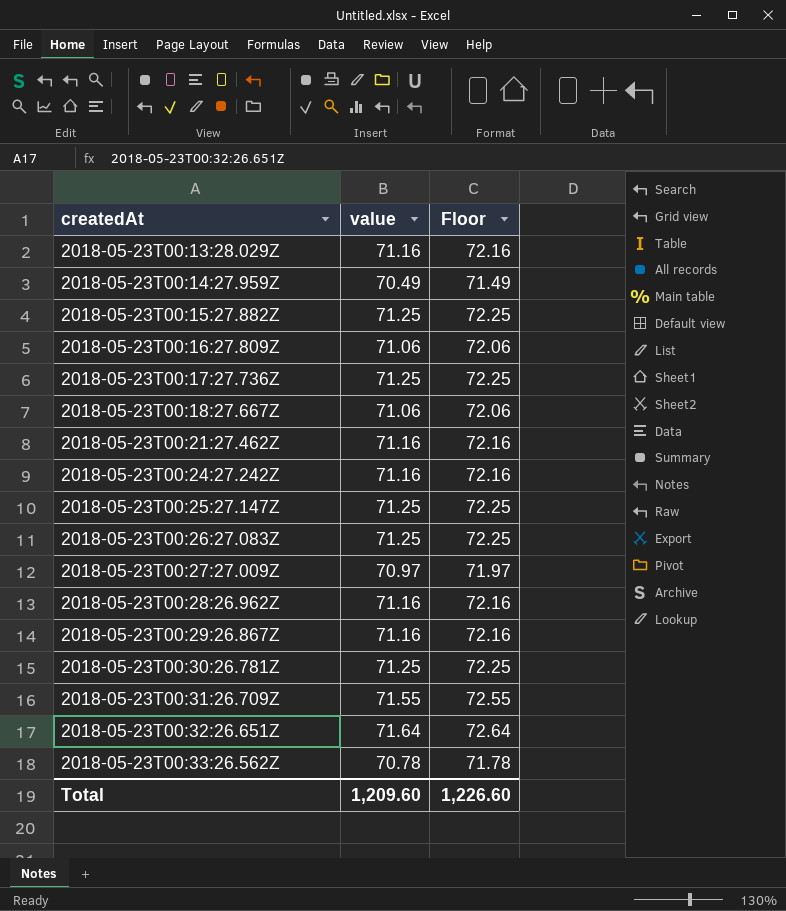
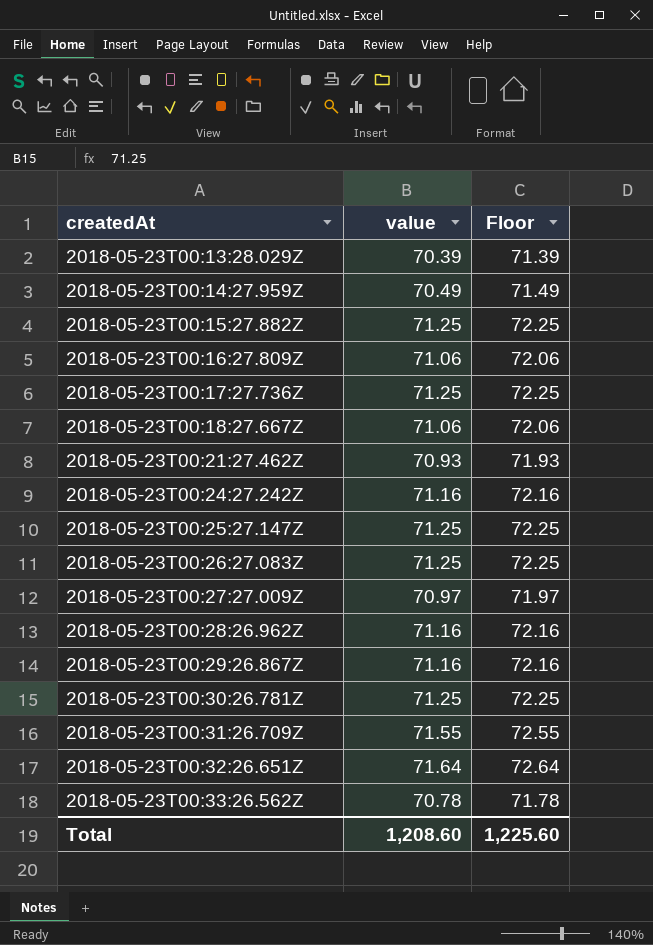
2018-05-23T00:13:28.029Z | value: 71.16 -> 70.39
2018-05-23T00:13:28.029Z | Floor: 72.16 -> 71.39
2018-05-23T00:21:27.462Z | value: 71.16 -> 70.93
2018-05-23T00:21:27.462Z | Floor: 72.16 -> 71.93
Total | value: 1,209.60 -> 1,208.60
Total | Floor: 1,226.60 -> 1,225.60

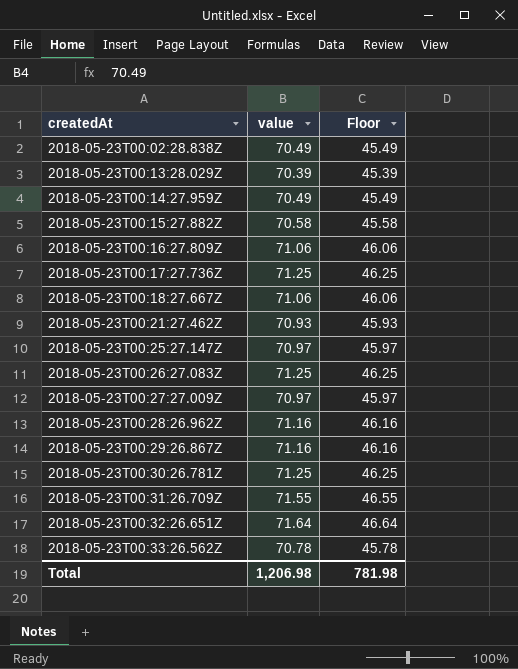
column Floor | formula: [value] + 1 -> [value] - 25
row 2018-05-23T00:24:27.242Z: 71.16 | 72.16 -> none
row 2018-05-23T00:02:28.838Z: none -> 70.49 | 45.49
2018-05-23T00:15:27.882Z | value: 71.25 -> 70.58
2018-05-23T00:25:27.147Z | value: 71.25 -> 70.97
Total | value: 1,208.60 -> 1,206.98
Total | Floor: 1,225.60 -> 781.98

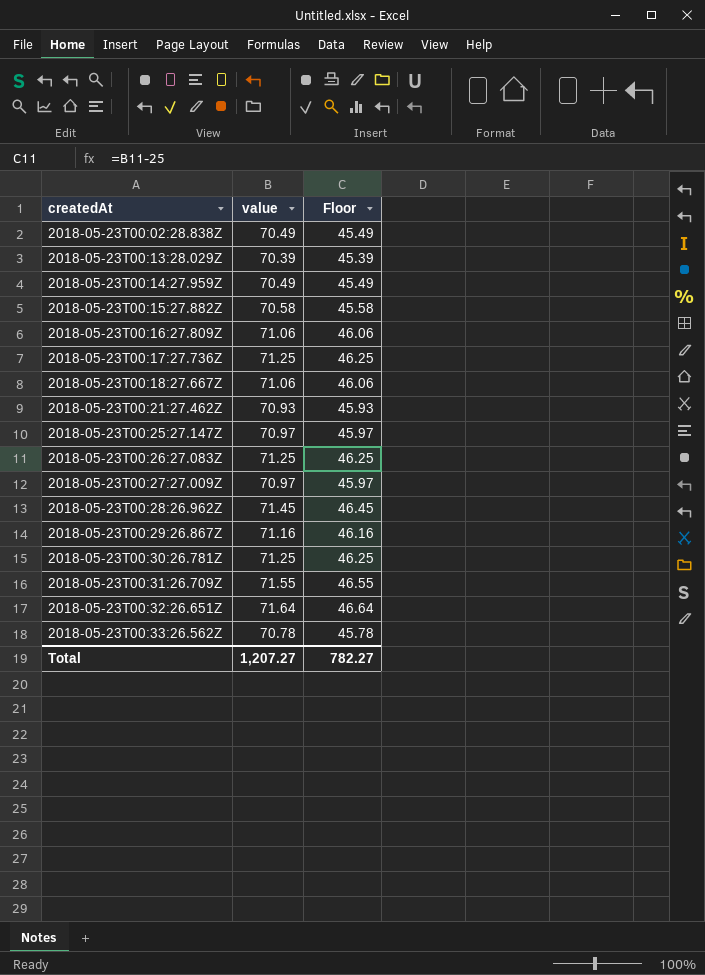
2018-05-23T00:28:26.962Z | value: 71.16 -> 71.45
2018-05-23T00:28:26.962Z | Floor: 46.16 -> 46.45
Total | value: 1,206.98 -> 1,207.27
Total | Floor: 781.98 -> 782.27

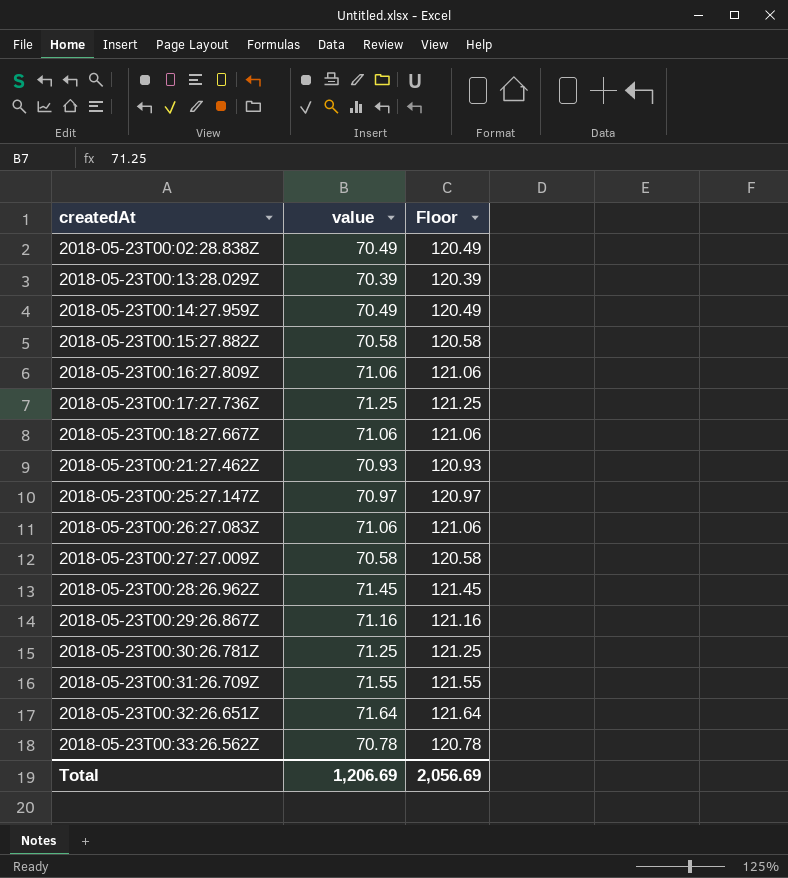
column Floor | formula: [value] - 25 -> [value] + 50
2018-05-23T00:26:27.083Z | value: 71.25 -> 71.06
2018-05-23T00:27:27.009Z | value: 70.97 -> 70.58
Total | value: 1,207.27 -> 1,206.69
Total | Floor: 782.27 -> 2,056.69

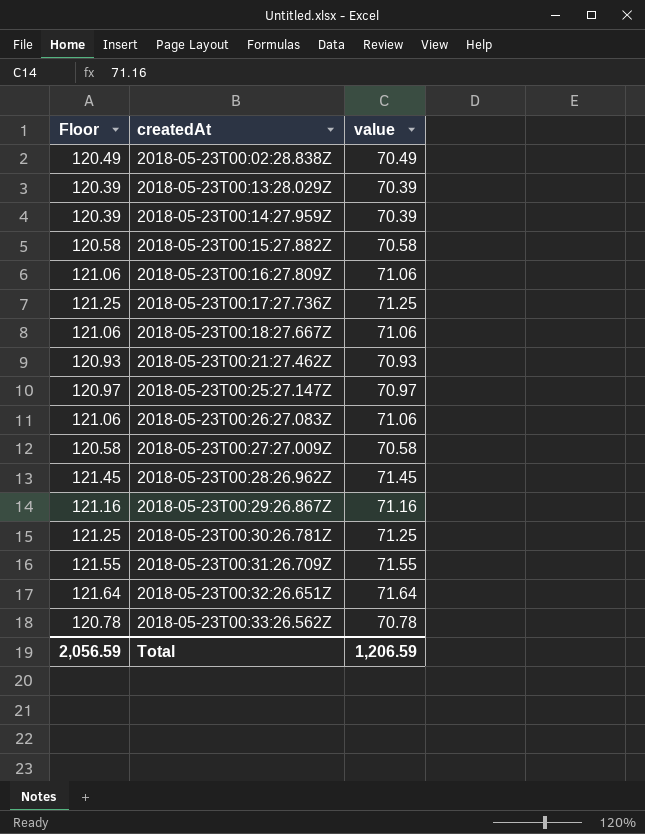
column Floor | position: 3 -> 1
2018-05-23T00:14:27.959Z | Floor: 120.49 -> 120.39
2018-05-23T00:14:27.959Z | value: 70.49 -> 70.39
Total | Floor: 2,056.69 -> 2,056.59
Total | value: 1,206.69 -> 1,206.59

